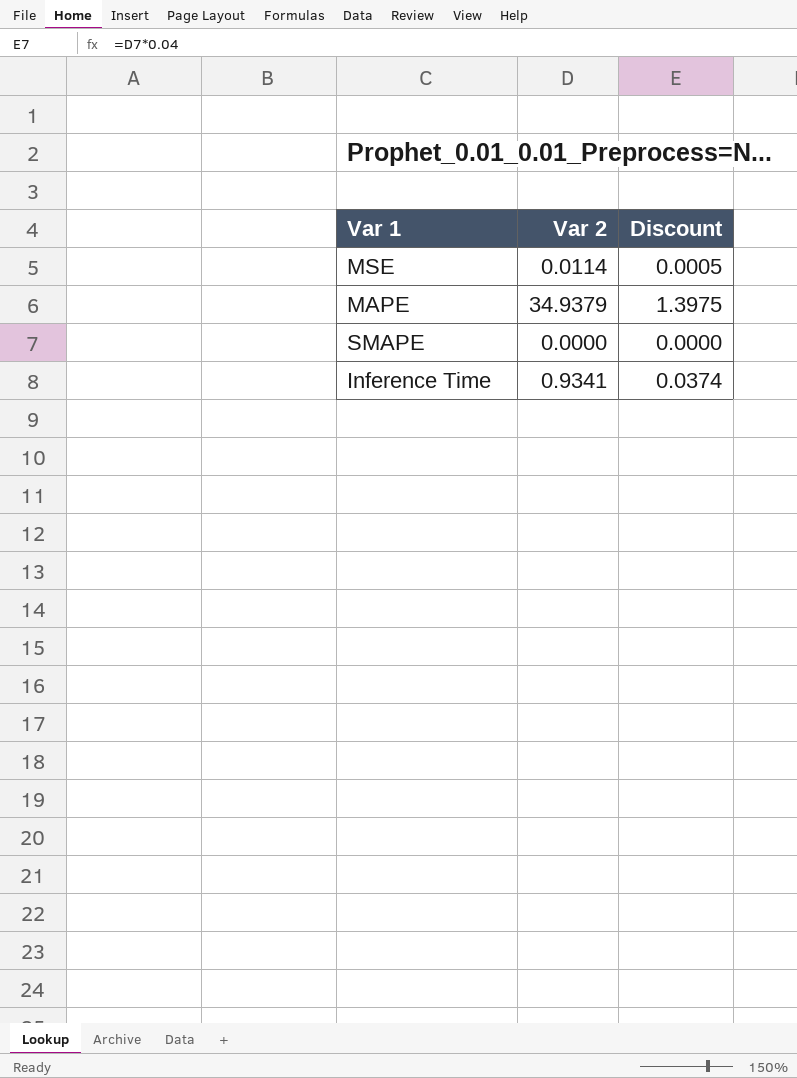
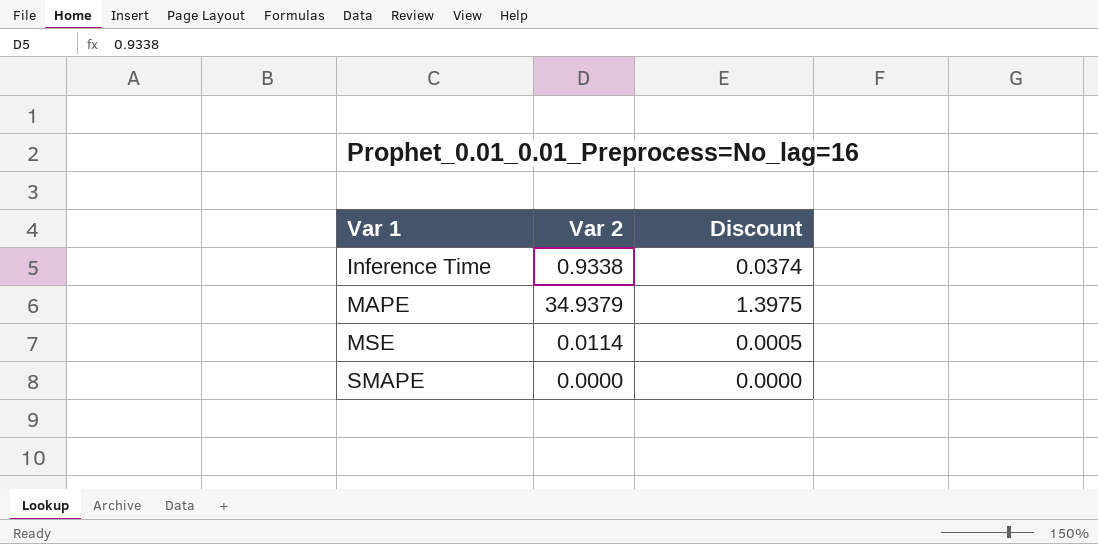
row order: none -> Var 1 ascending
Inference Time | Var 2: 0.9341 -> 0.9338

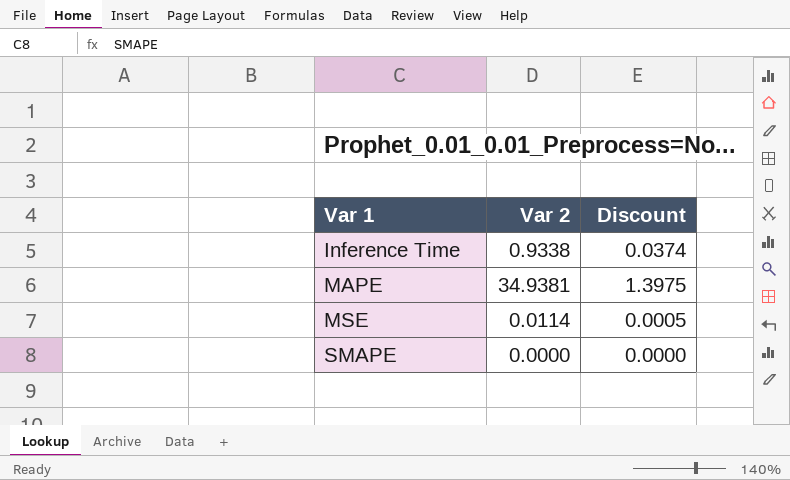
MAPE | Var 2: 34.9379 -> 34.9381

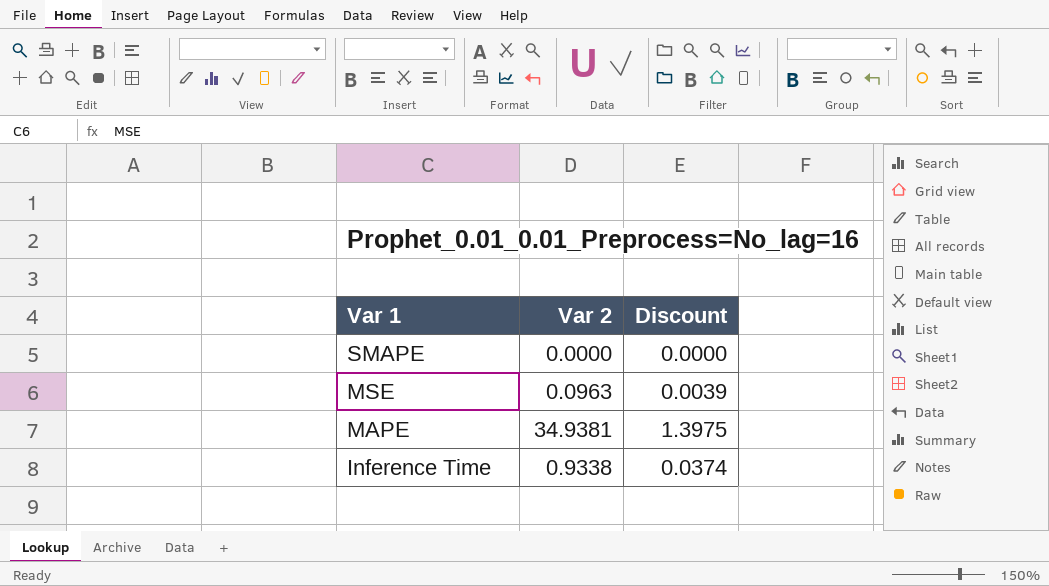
row order: Var 1 ascending -> Var 1 descending
MSE | Var 2: 0.0114 -> 0.0963
MSE | Discount: 0.0005 -> 0.0039

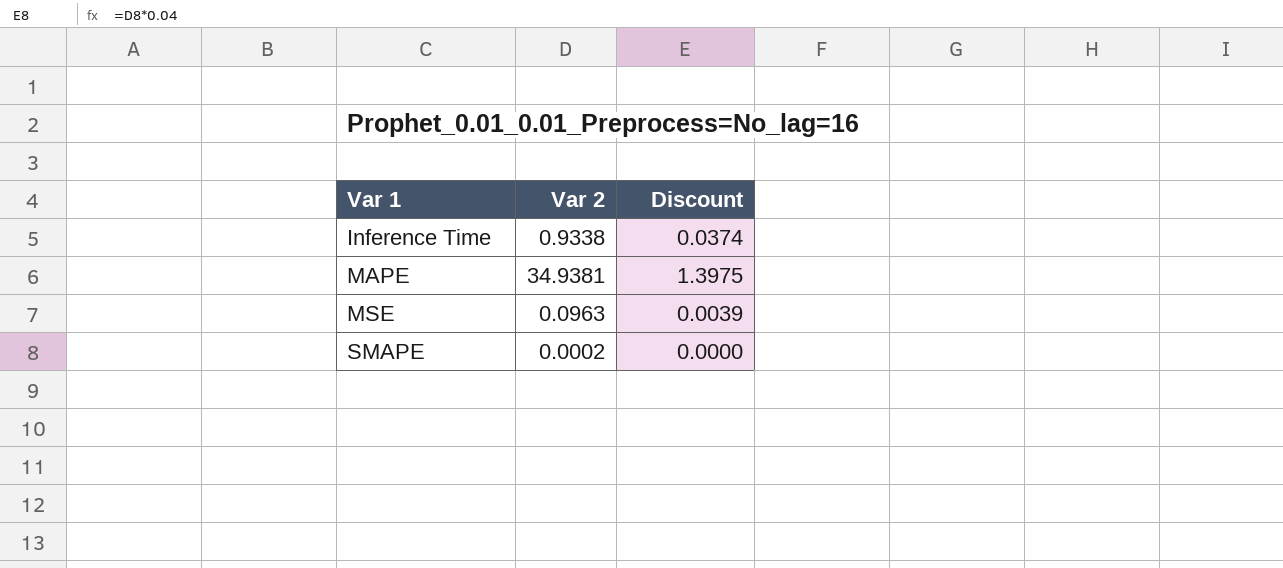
row order: Var 1 descending -> Var 1 ascending
SMAPE | Var 2: 0.0000 -> 0.0002

